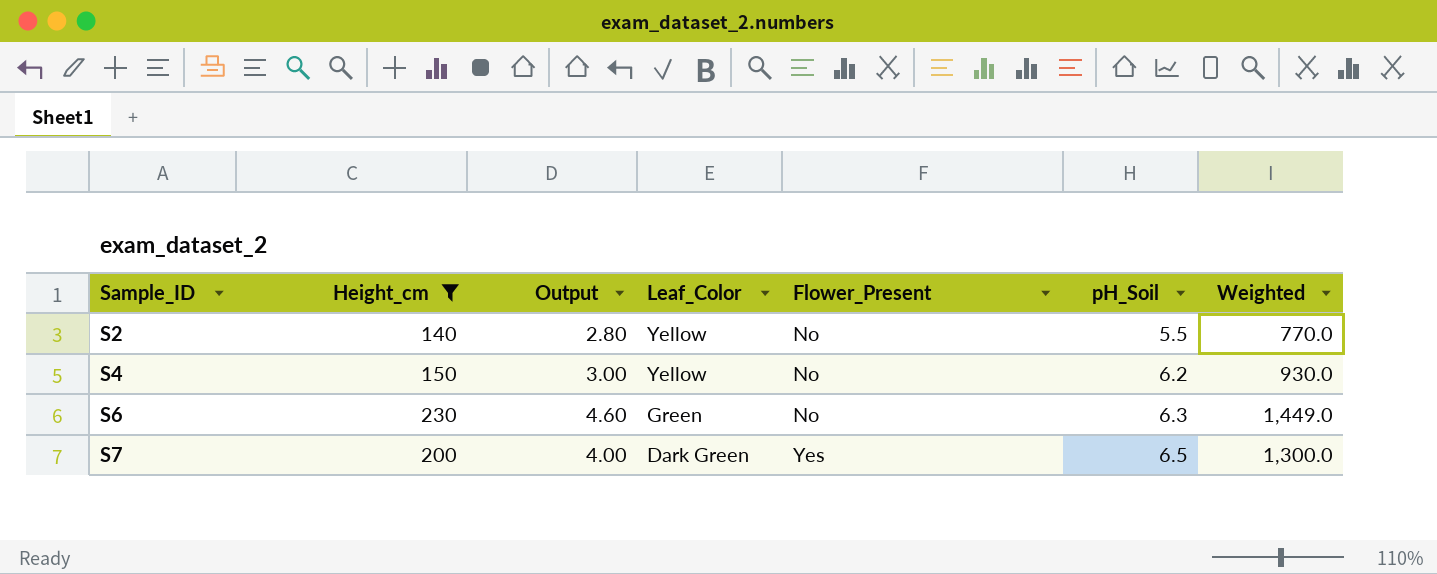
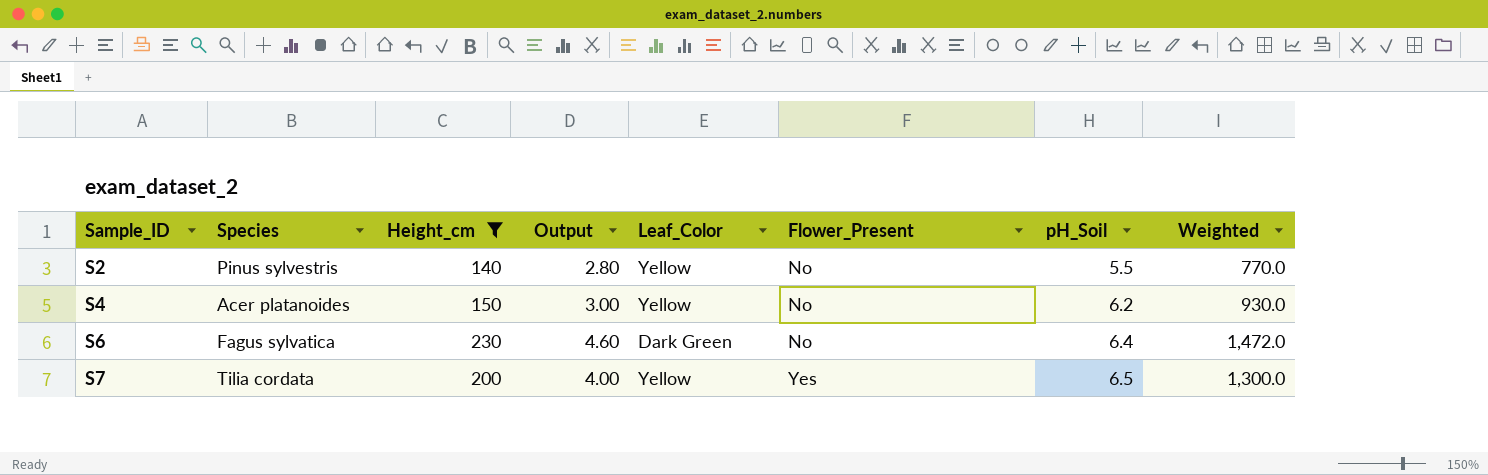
column Species | position: none -> 2
S6 | Leaf_Color: Green -> Dark Green
S6 | pH_Soil: 6.3 -> 6.4
S6 | Weighted: 1,449.0 -> 1,472.0
S7 | Leaf_Color: Dark Green -> Yellow

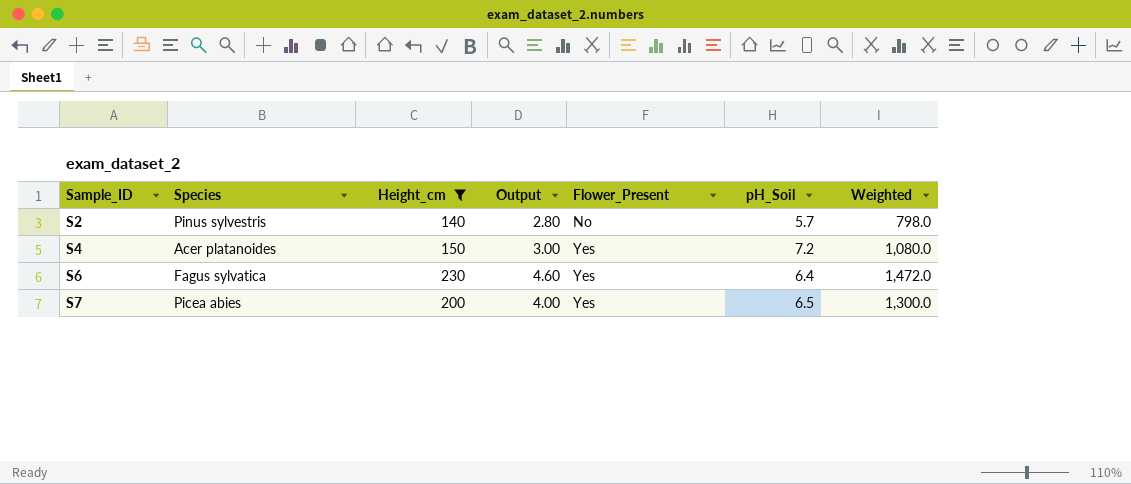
column Leaf_Color | position: 5 -> none
S2 | pH_Soil: 5.5 -> 5.7
S2 | Weighted: 770.0 -> 798.0
S4 | Flower_Present: No -> Yes
S4 | pH_Soil: 6.2 -> 7.2
S4 | Weighted: 930.0 -> 1,080.0
S6 | Flower_Present: No -> Yes
S7 | Species: Tilia cordata -> Picea abies

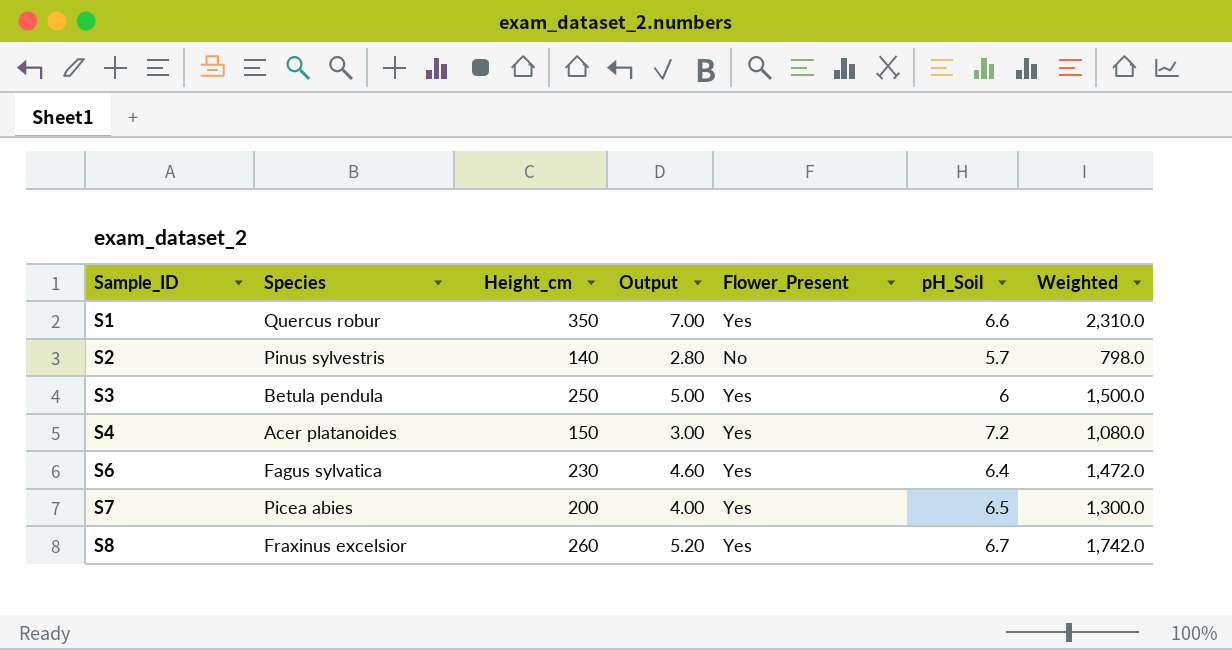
filter: Height_cm <= 230 -> none

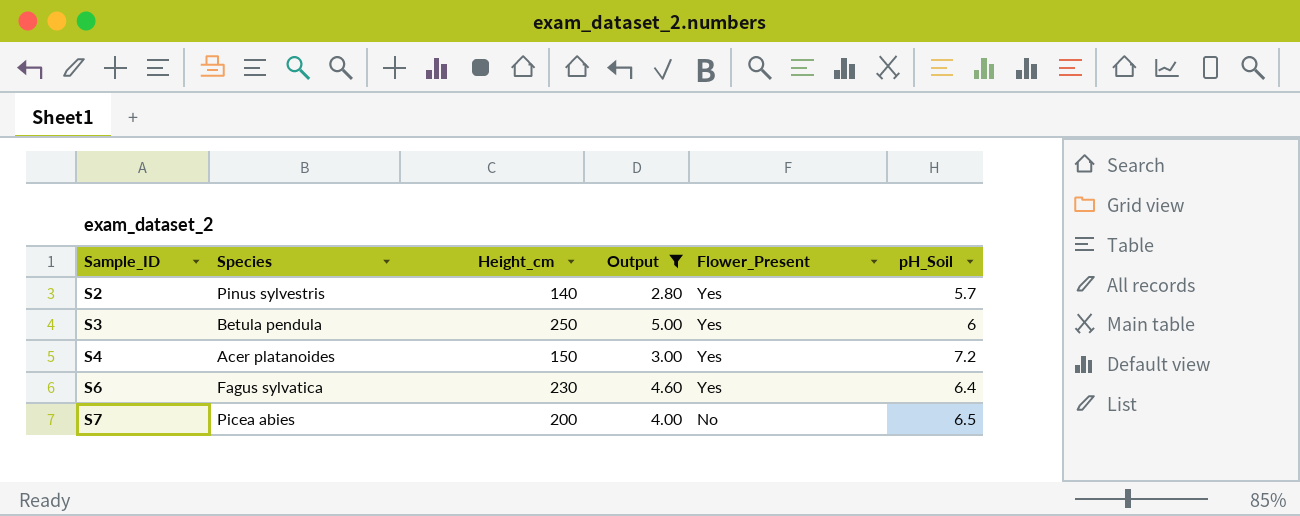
filter: none -> Output <= 5.00
column Weighted | formula: [Height_cm] * [pH_Soil] -> none
S2 | Flower_Present: No -> Yes
S7 | Flower_Present: Yes -> No

